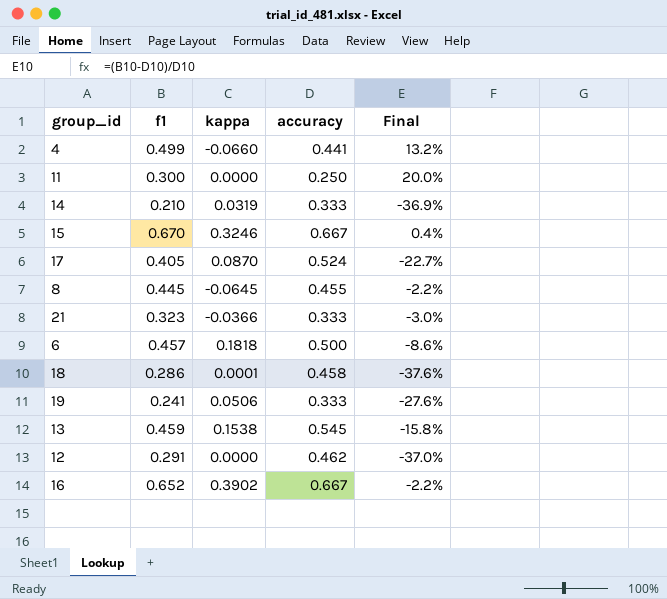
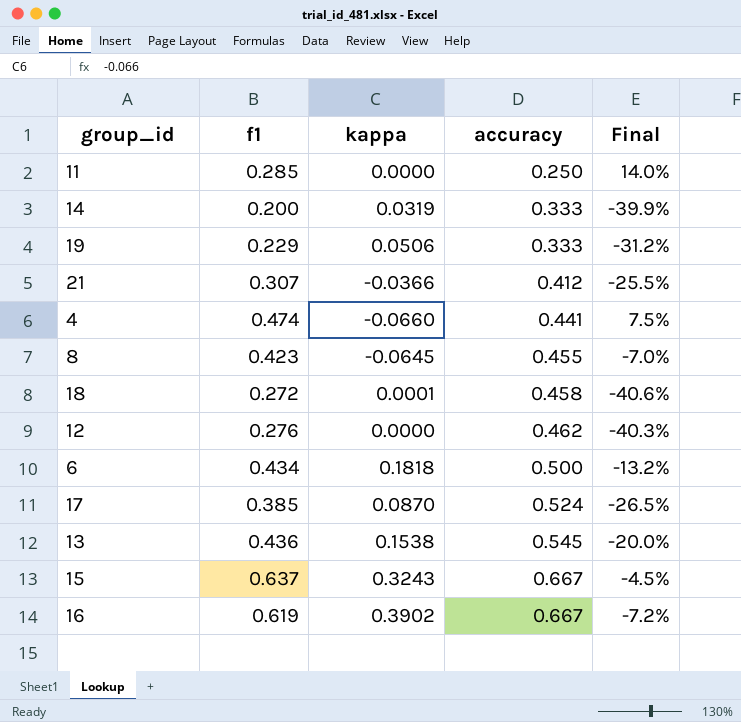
row order: none -> accuracy ascending
11 | f1: 0.300 -> 0.285
11 | Final: 20.0% -> 14.0%
14 | f1: 0.210 -> 0.200
14 | Final: -36.9% -> -39.9%
19 | f1: 0.241 -> 0.229
19 | Final: -27.6% -> -31.2%
21 | f1: 0.323 -> 0.307
21 | accuracy: 0.333 -> 0.412
21 | Final: -3.0% -> -25.5%
4 | f1: 0.499 -> 0.474
4 | Final: 13.2% -> 7.5%
8 | f1: 0.445 -> 0.423
8 | Final: -2.2% -> -7.0%
18 | f1: 0.286 -> 0.272
18 | Final: -37.6% -> -40.6%
12 | f1: 0.291 -> 0.276
12 | Final: -37.0% -> -40.3%
6 | f1: 0.457 -> 0.434
6 | Final: -8.6% -> -13.2%
17 | f1: 0.405 -> 0.385
17 | Final: -22.7% -> -26.5%
13 | f1: 0.459 -> 0.436
13 | Final: -15.8% -> -20.0%
15 | f1: 0.670 -> 0.637
15 | kappa: 0.3246 -> 0.3243
15 | Final: 0.4% -> -4.5%
16 | f1: 0.652 -> 0.619
16 | Final: -2.2% -> -7.2%

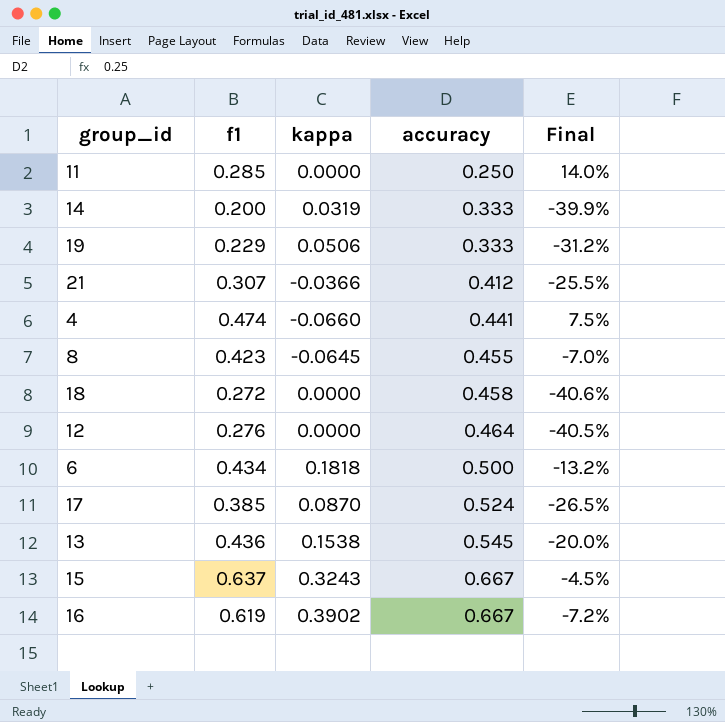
18 | kappa: 0.0001 -> 0.0000
12 | accuracy: 0.462 -> 0.464
12 | Final: -40.3% -> -40.5%

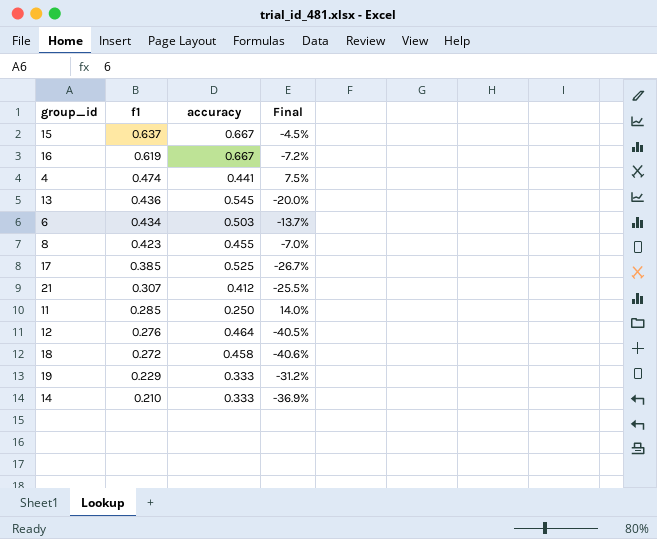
row order: accuracy ascending -> f1 descending
column kappa | position: 3 -> none
6 | accuracy: 0.500 -> 0.503
6 | Final: -13.2% -> -13.7%
17 | accuracy: 0.524 -> 0.525
17 | Final: -26.5% -> -26.7%
14 | f1: 0.200 -> 0.210
14 | Final: -39.9% -> -36.9%

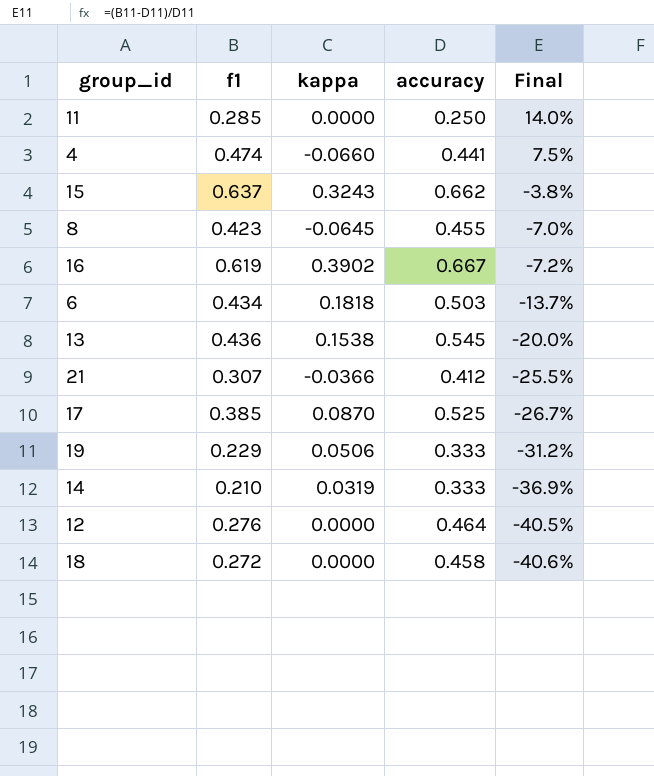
row order: f1 descending -> Final descending
column kappa | position: none -> 3
15 | accuracy: 0.667 -> 0.662
15 | Final: -4.5% -> -3.8%

